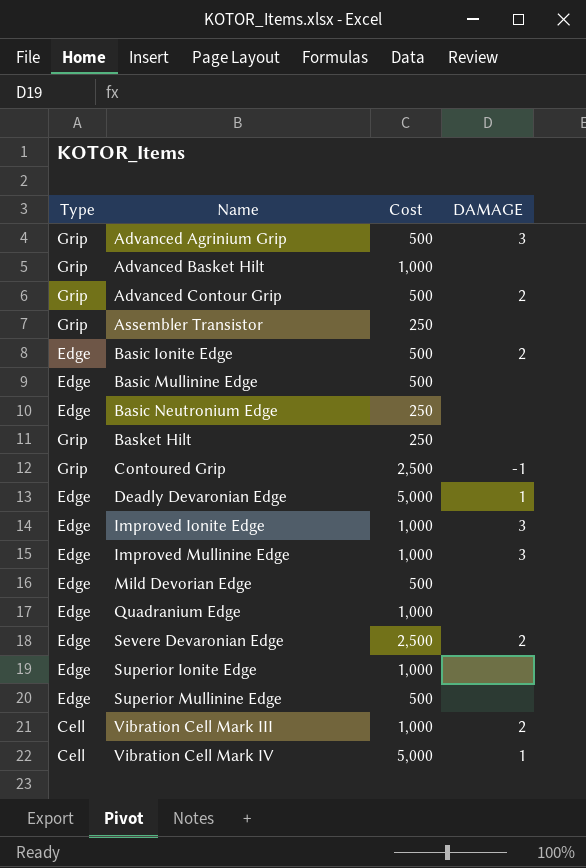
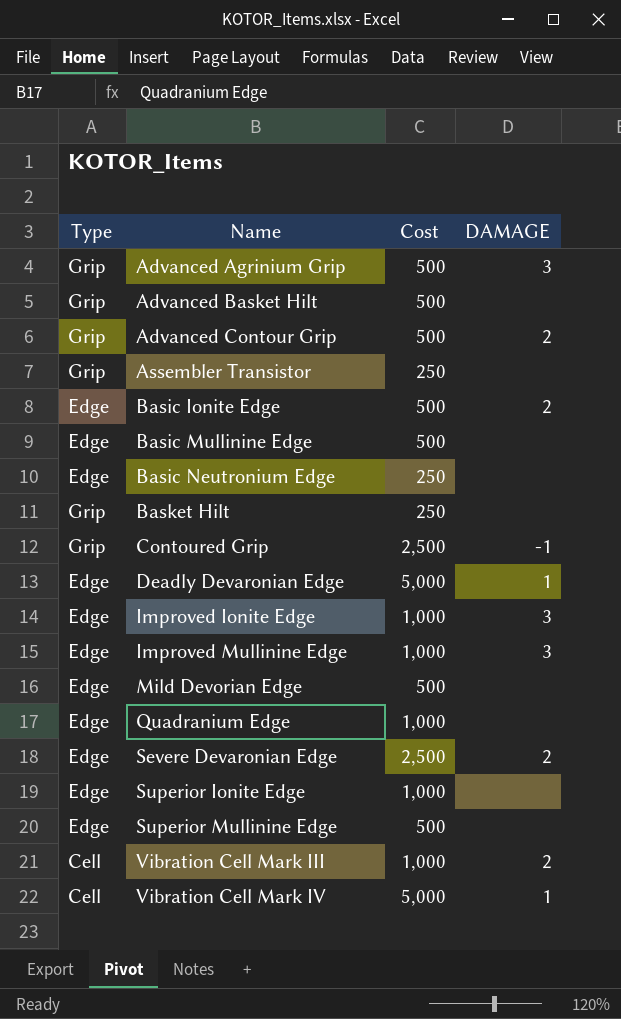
Advanced Basket Hilt | Cost: 1,000 -> 500

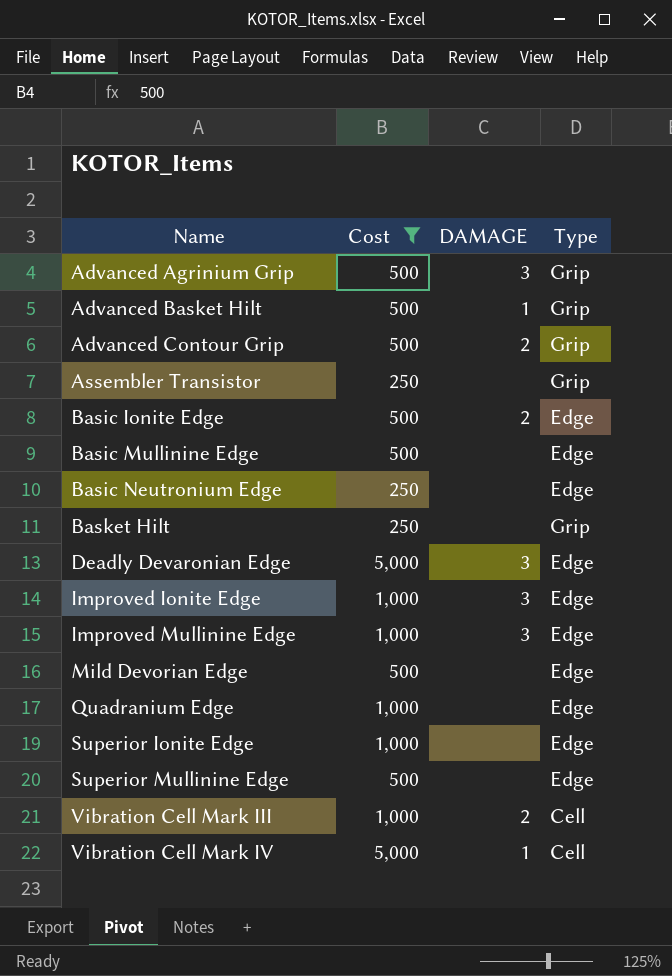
filter: none -> Cost != 2,500
column Type | position: 1 -> 4
Advanced Basket Hilt | DAMAGE: none -> 1
Deadly Devaronian Edge | DAMAGE: 1 -> 3

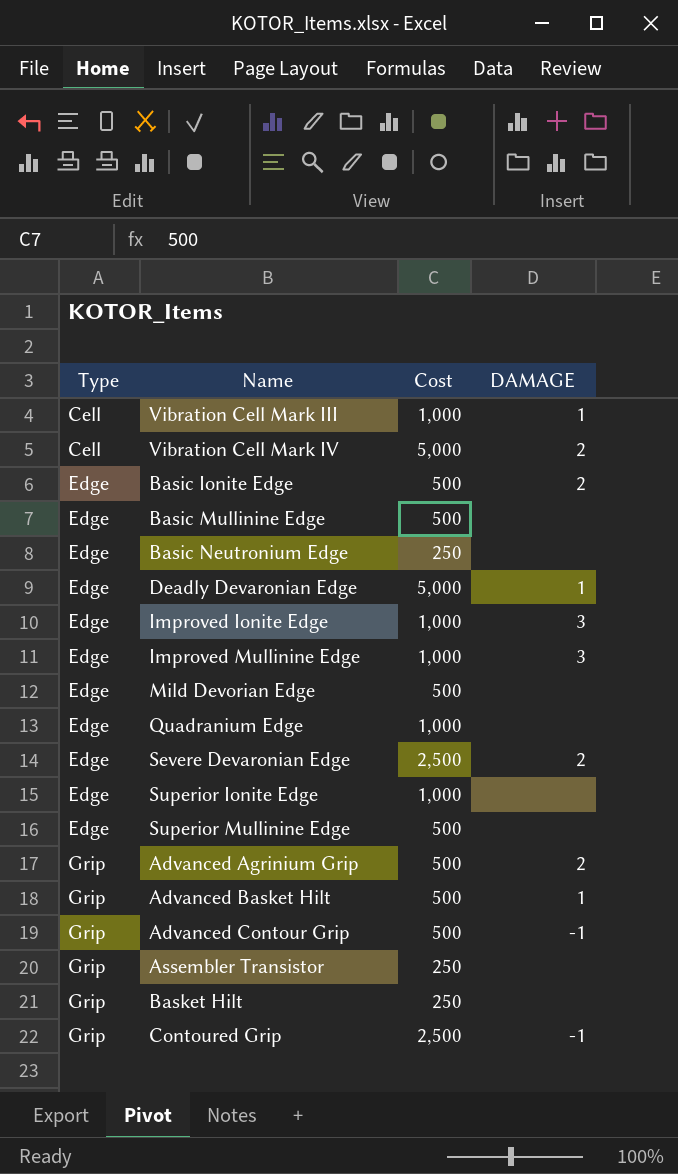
filter: Cost != 2,500 -> none
row order: Name ascending -> Type ascending
column Type | position: 4 -> 1
Vibration Cell Mark III | DAMAGE: 2 -> 1
Vibration Cell Mark IV | DAMAGE: 1 -> 2
Deadly Devaronian Edge | DAMAGE: 3 -> 1
Advanced Agrinium Grip | DAMAGE: 3 -> 2
Advanced Contour Grip | DAMAGE: 2 -> -1

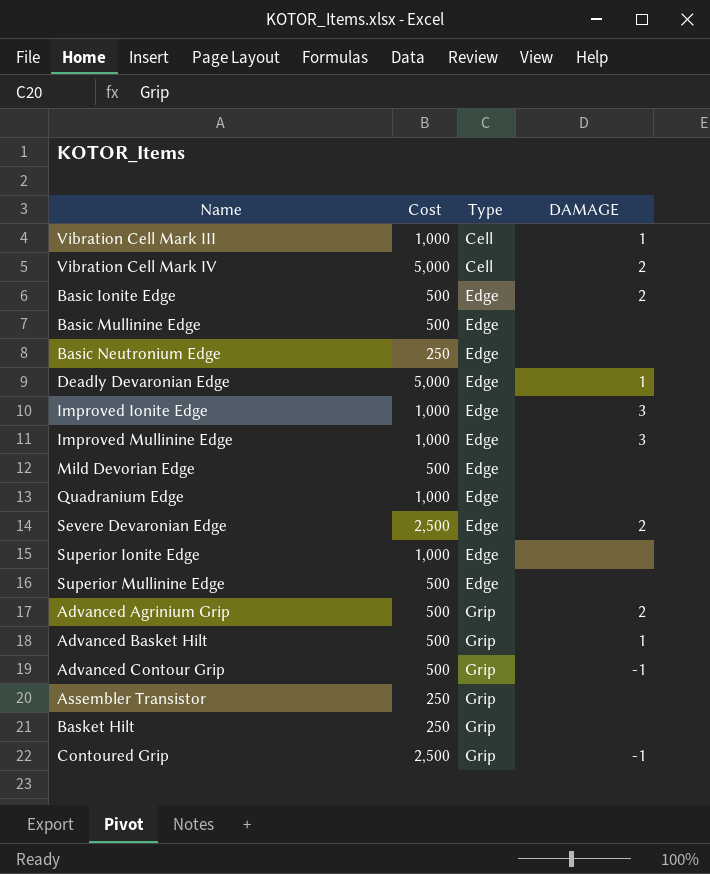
column Type | position: 1 -> 3

